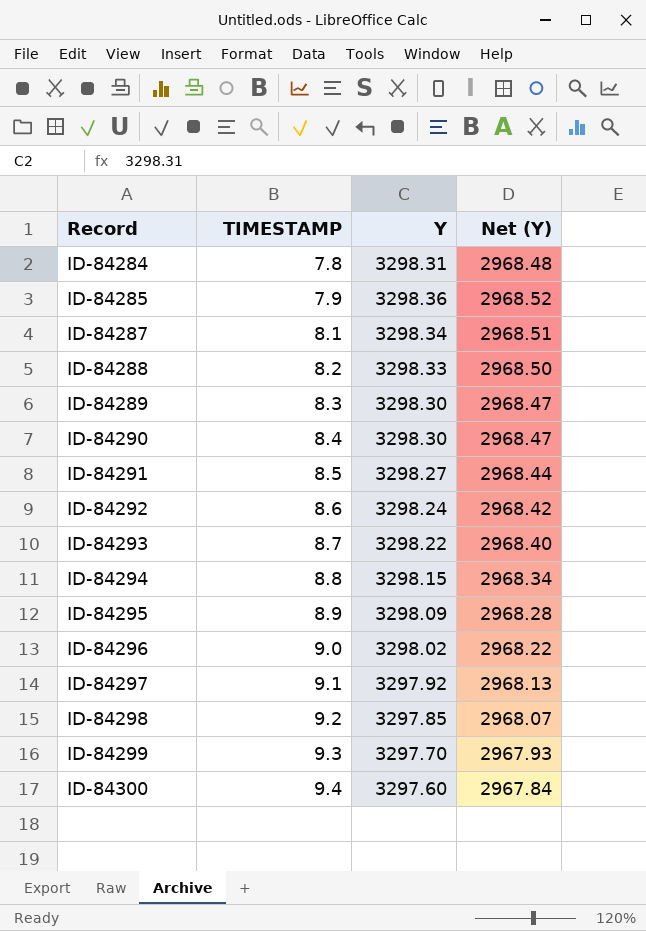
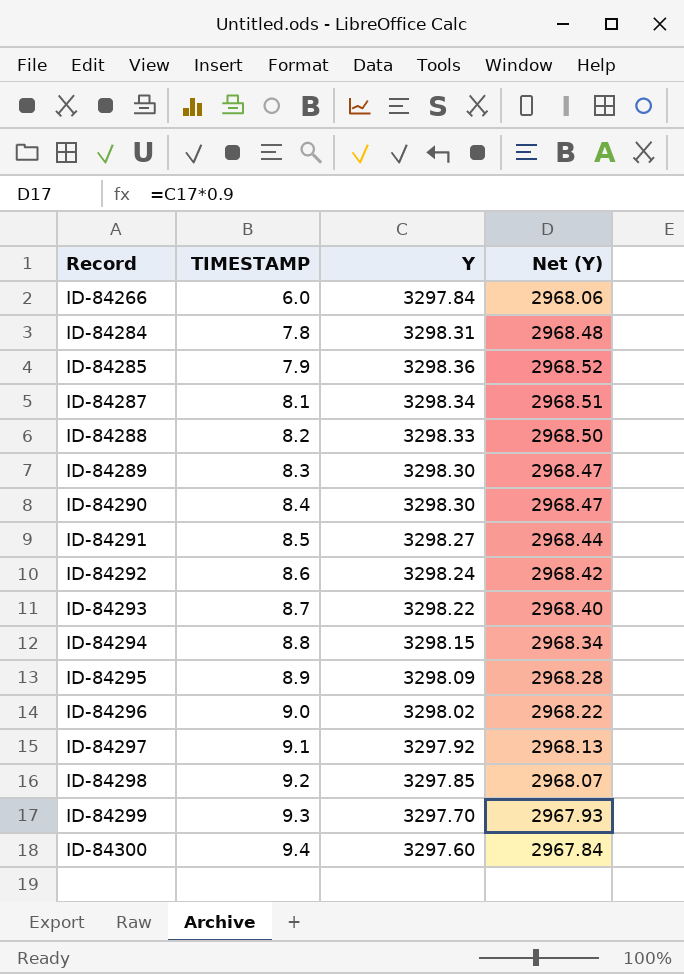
row ID-84266: none -> 6.0 | 3297.84 | 2968.06

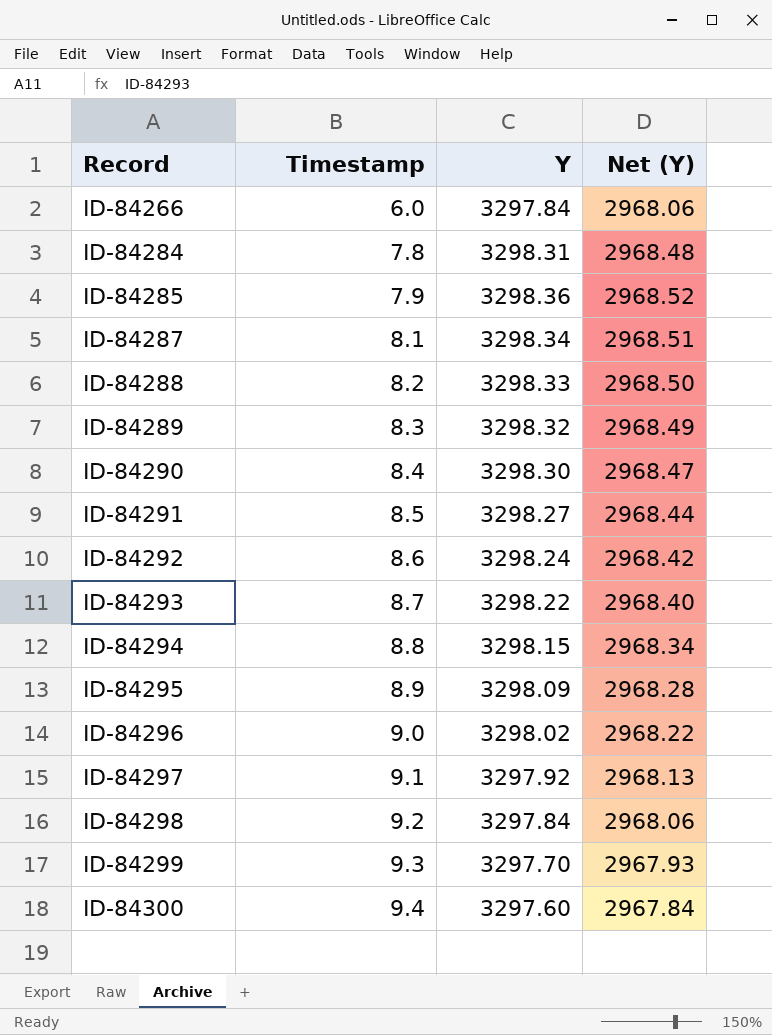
column name: TIMESTAMP -> Timestamp
ID-84289 | Y: 3298.30 -> 3298.32
ID-84289 | Net (Y): 2968.47 -> 2968.49
ID-84298 | Y: 3297.85 -> 3297.84
ID-84298 | Net (Y): 2968.07 -> 2968.06

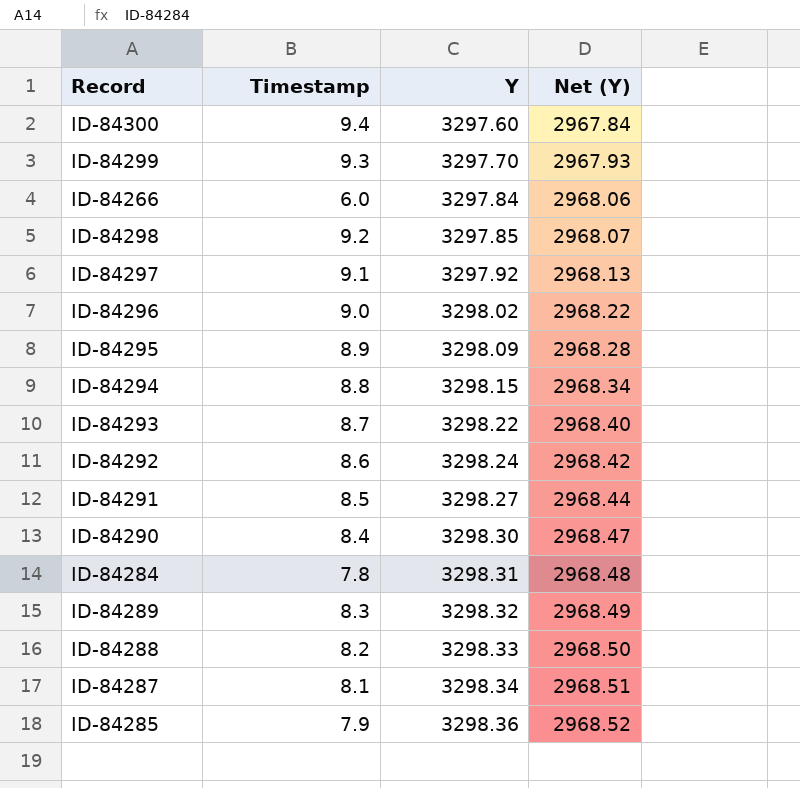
row order: Record ascending -> Y ascending
ID-84298 | Y: 3297.84 -> 3297.85
ID-84298 | Net (Y): 2968.06 -> 2968.07

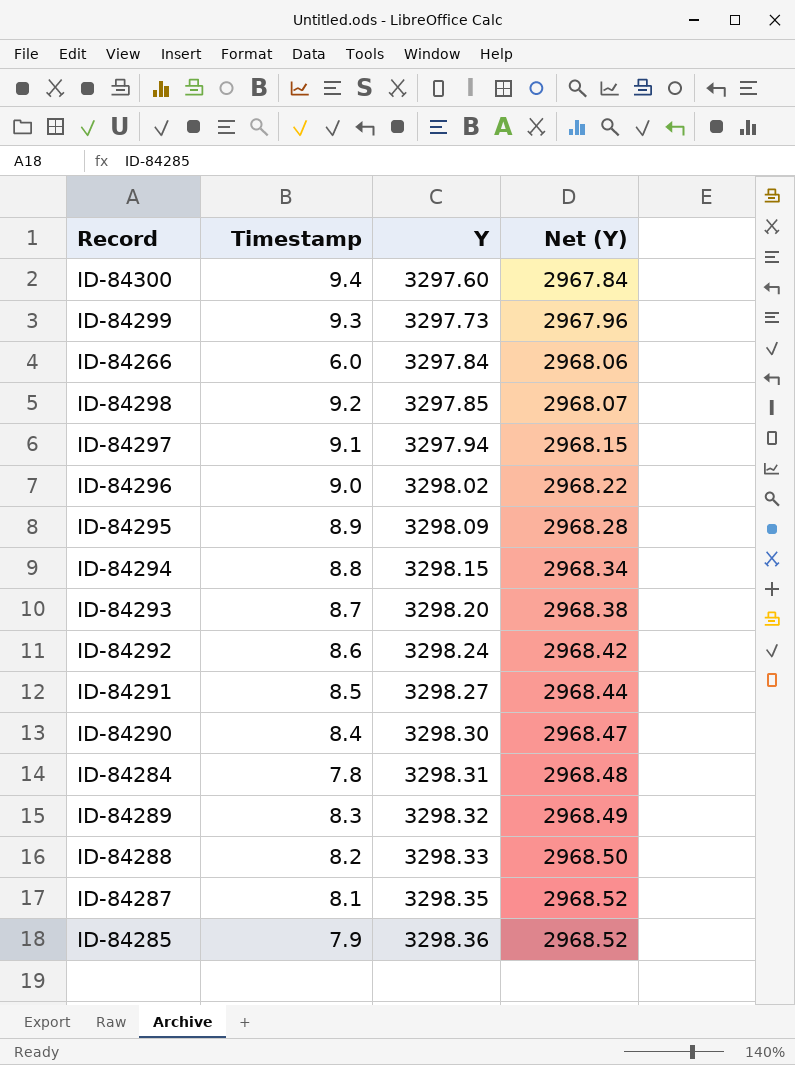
ID-84299 | Y: 3297.70 -> 3297.73
ID-84299 | Net (Y): 2967.93 -> 2967.96
ID-84297 | Y: 3297.92 -> 3297.94
ID-84297 | Net (Y): 2968.13 -> 2968.15
ID-84293 | Y: 3298.22 -> 3298.20
ID-84293 | Net (Y): 2968.40 -> 2968.38
ID-84287 | Y: 3298.34 -> 3298.35
ID-84287 | Net (Y): 2968.51 -> 2968.52

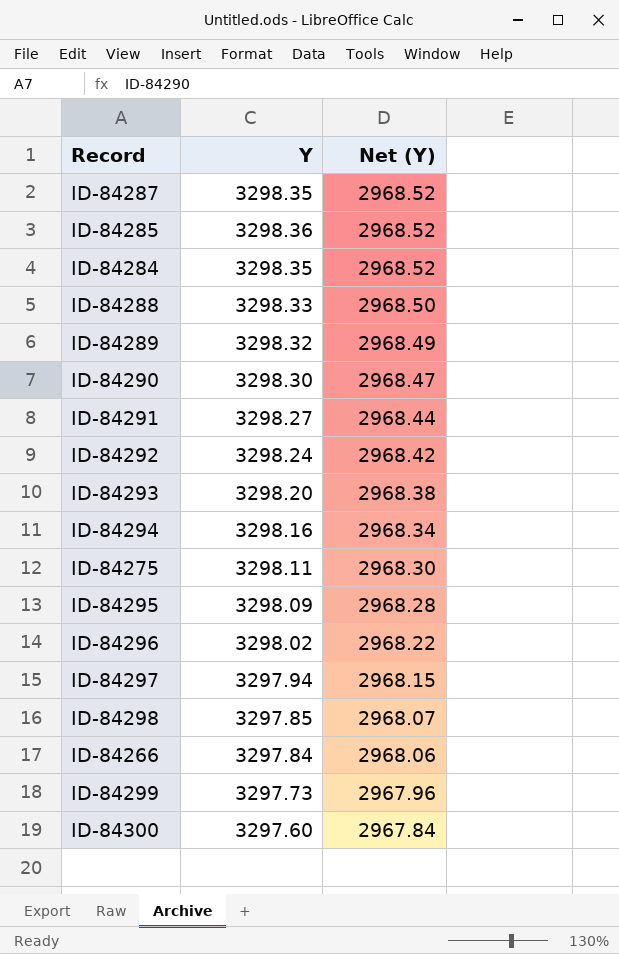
row order: Y ascending -> Net (Y) descending
column Timestamp | position: 2 -> none
ID-84284 | Y: 3298.31 -> 3298.35
ID-84284 | Net (Y): 2968.48 -> 2968.52
ID-84294 | Y: 3298.15 -> 3298.16
row ID-84275: none -> 3298.11 | 2968.30

